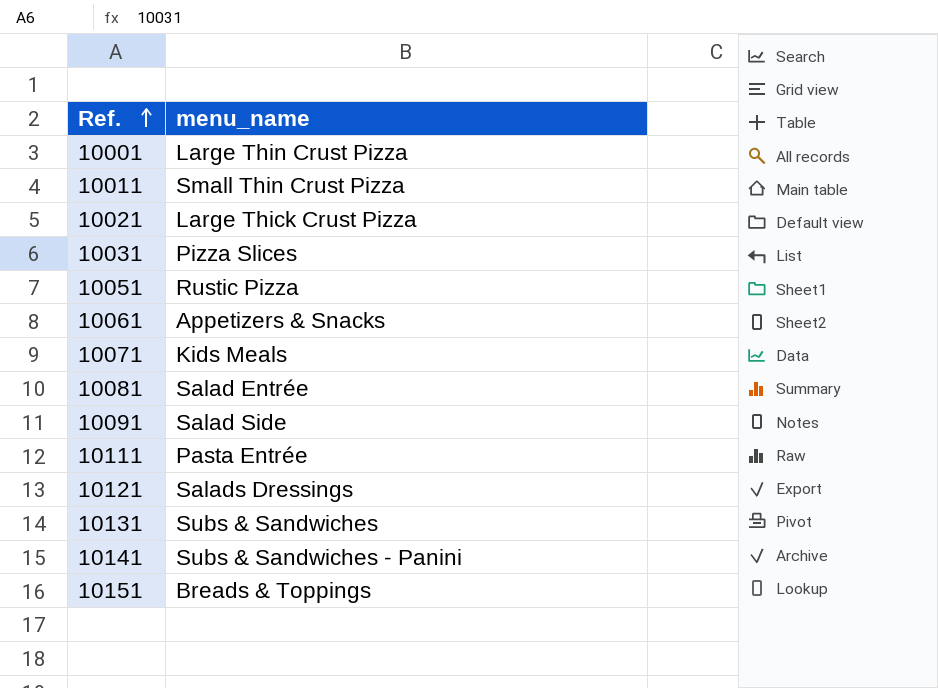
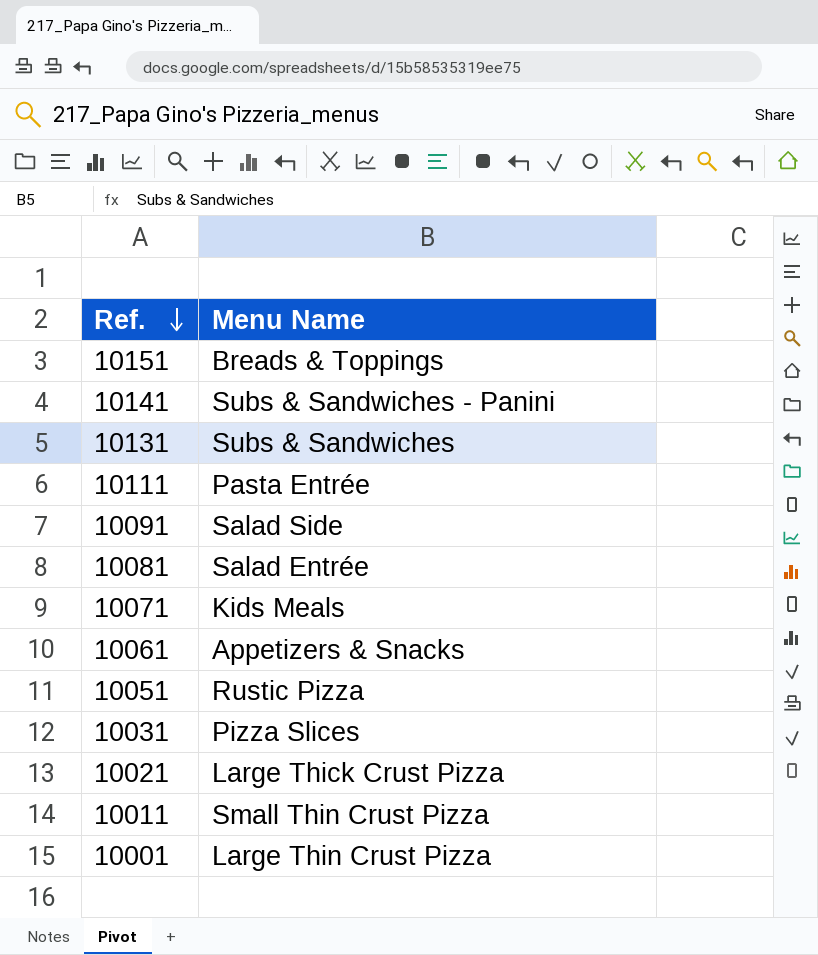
row order: Ref. ascending -> Ref. descending
column name: menu_name -> Menu Name
row 10121: Salads Dressings -> none

